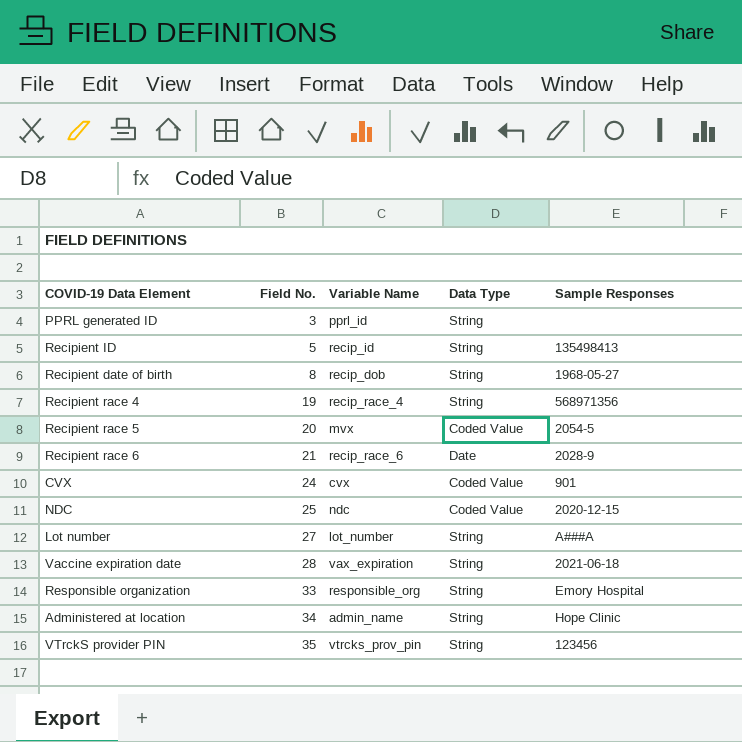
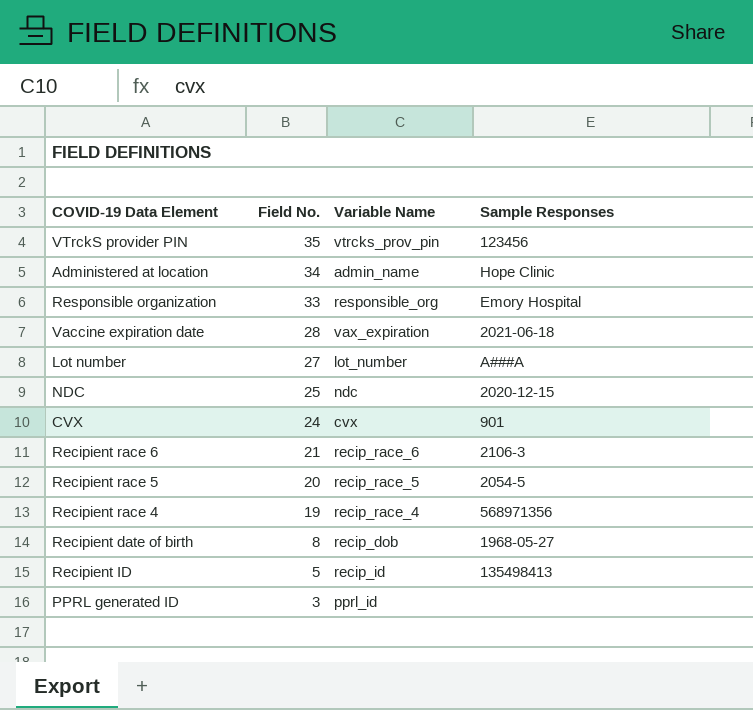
row order: Field No. ascending -> Field No. descending
column Data Type | position: 4 -> none
Recipient race 6 | Sample Responses: 2028-9 -> 2106-3
Recipient race 5 | Variable Name: mvx -> recip_race_5

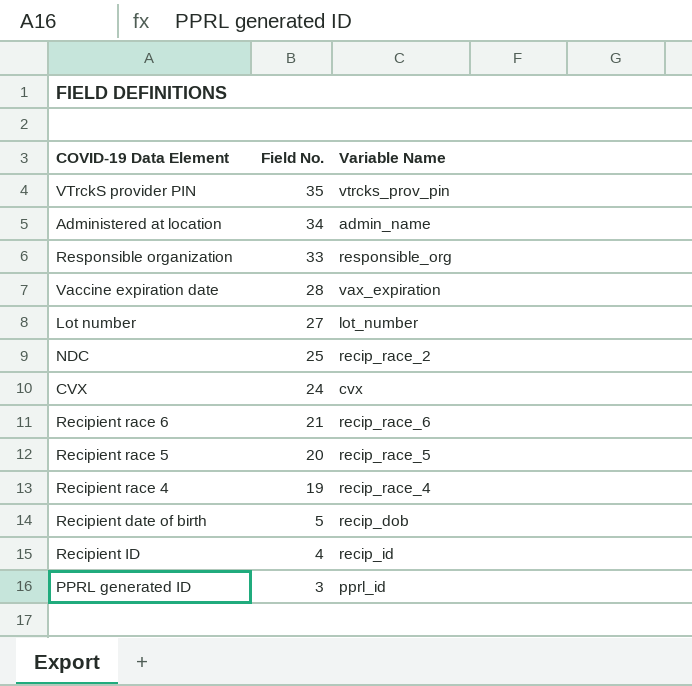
column Sample Responses | position: 4 -> none
NDC | Variable Name: ndc -> recip_race_2
Recipient date of birth | Field No.: 8 -> 5
Recipient ID | Field No.: 5 -> 4

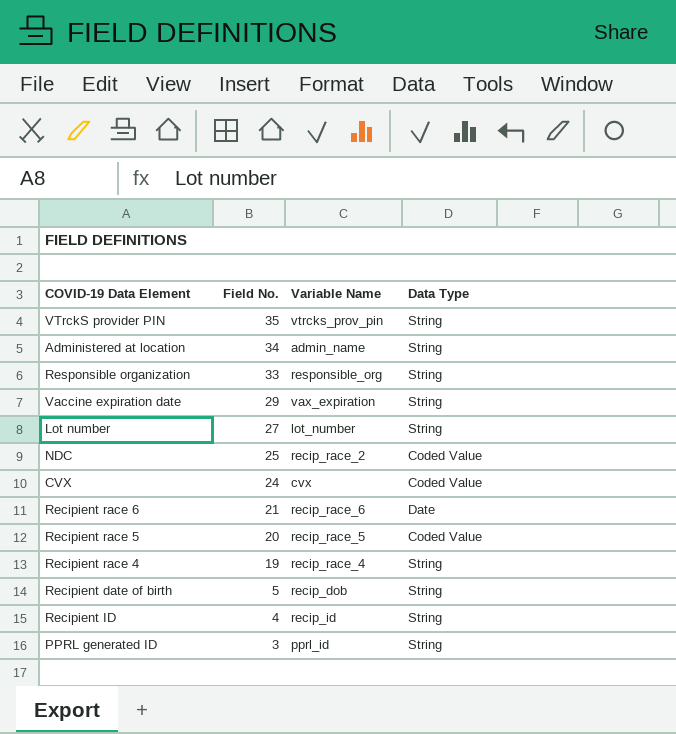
column Data Type | position: none -> 4
Vaccine expiration date | Field No.: 28 -> 29

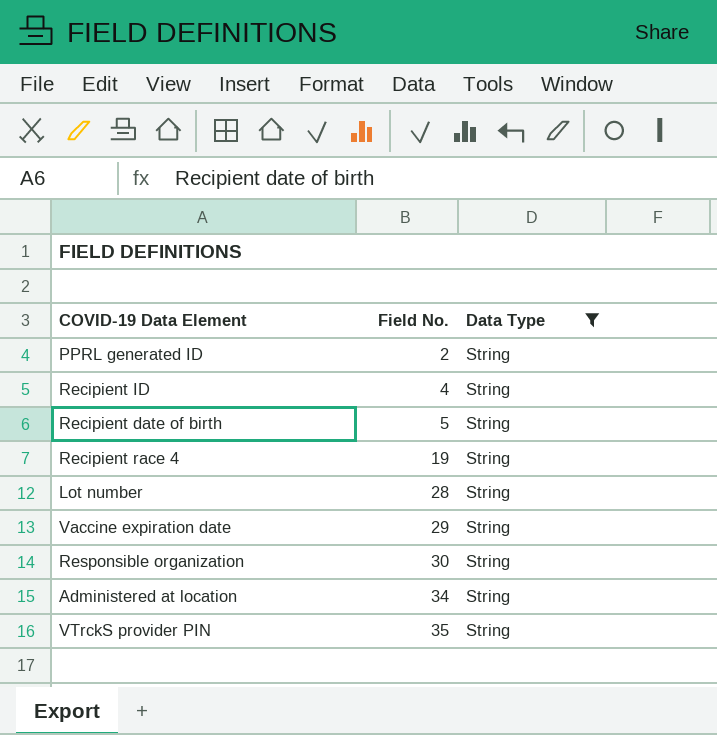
filter: none -> Data Type = String
row order: Field No. descending -> Field No. ascending
column Variable Name | position: 3 -> none
PPRL generated ID | Field No.: 3 -> 2
Lot number | Field No.: 27 -> 28
Responsible organization | Field No.: 33 -> 30

